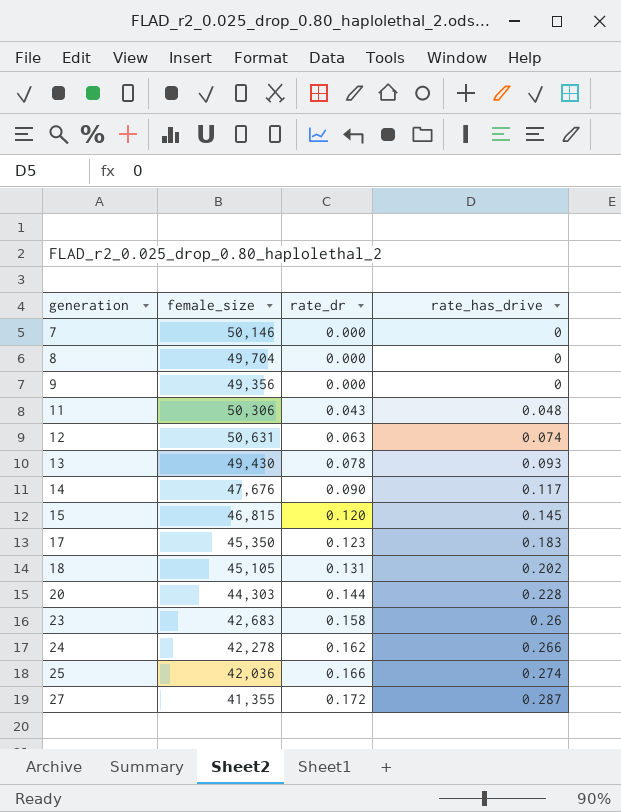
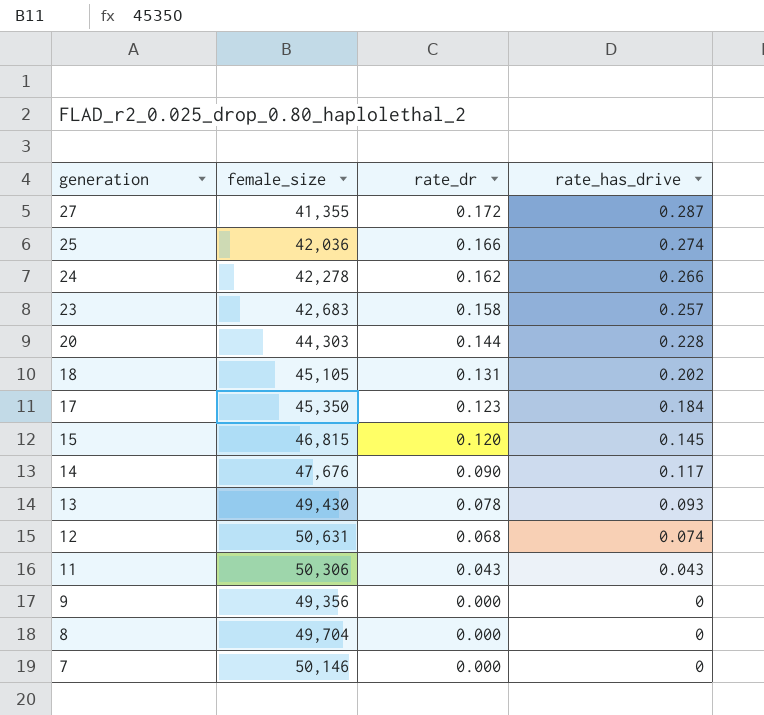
row order: generation ascending -> generation descending
23 | rate_has_drive: 0.26 -> 0.257
17 | rate_has_drive: 0.183 -> 0.184
12 | rate_dr: 0.063 -> 0.068
11 | rate_has_drive: 0.048 -> 0.043

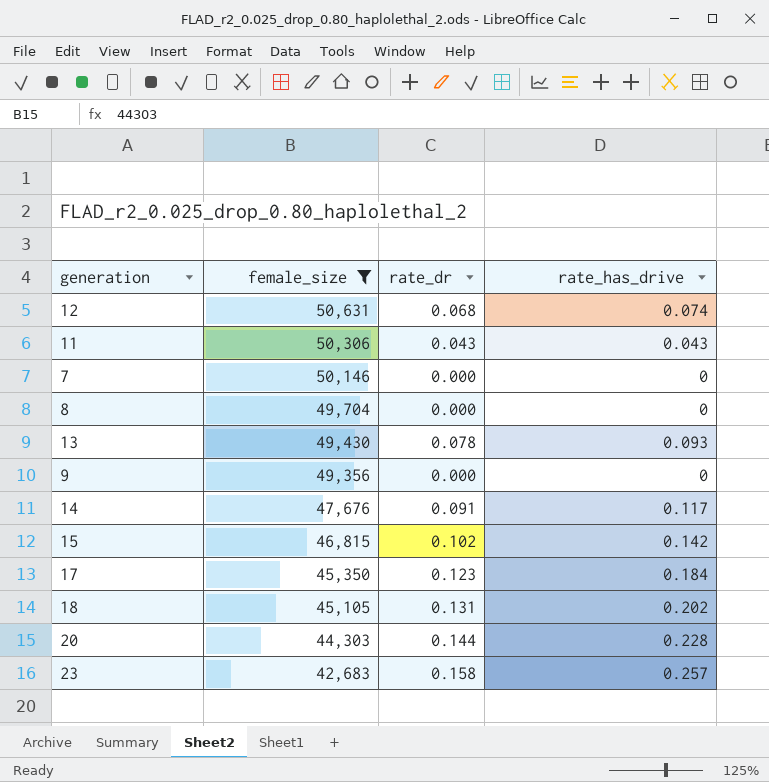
filter: none -> female_size >= 42,683
row order: generation descending -> female_size descending
14 | rate_dr: 0.090 -> 0.091
15 | rate_dr: 0.120 -> 0.102
15 | rate_has_drive: 0.145 -> 0.142

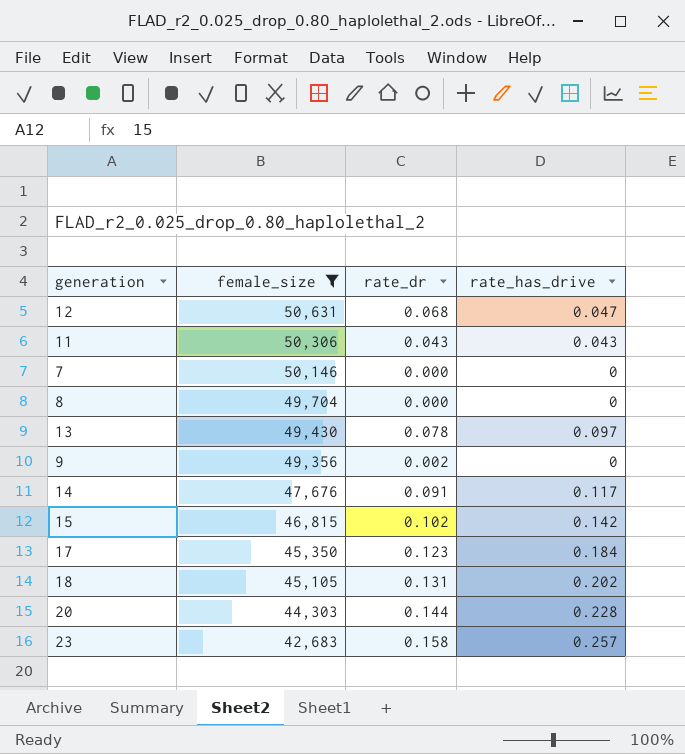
12 | rate_has_drive: 0.074 -> 0.047
13 | rate_has_drive: 0.093 -> 0.097
9 | rate_dr: 0.000 -> 0.002

